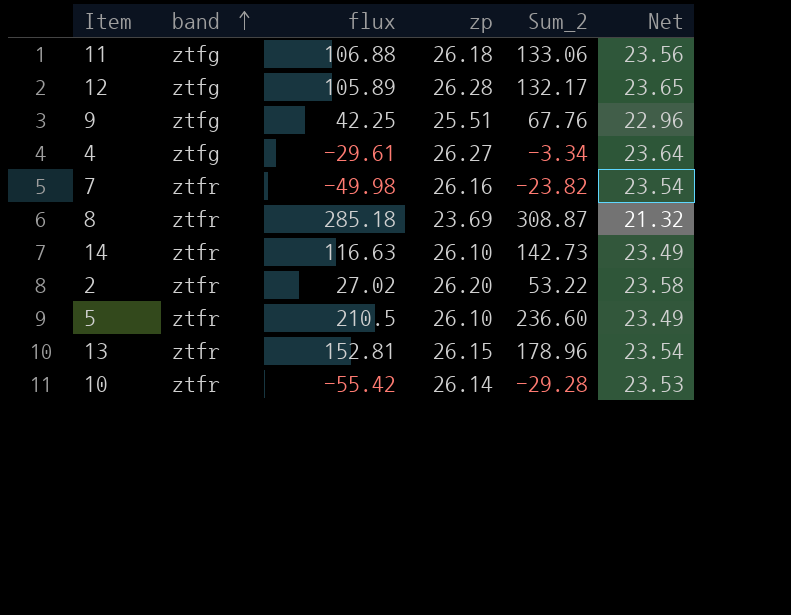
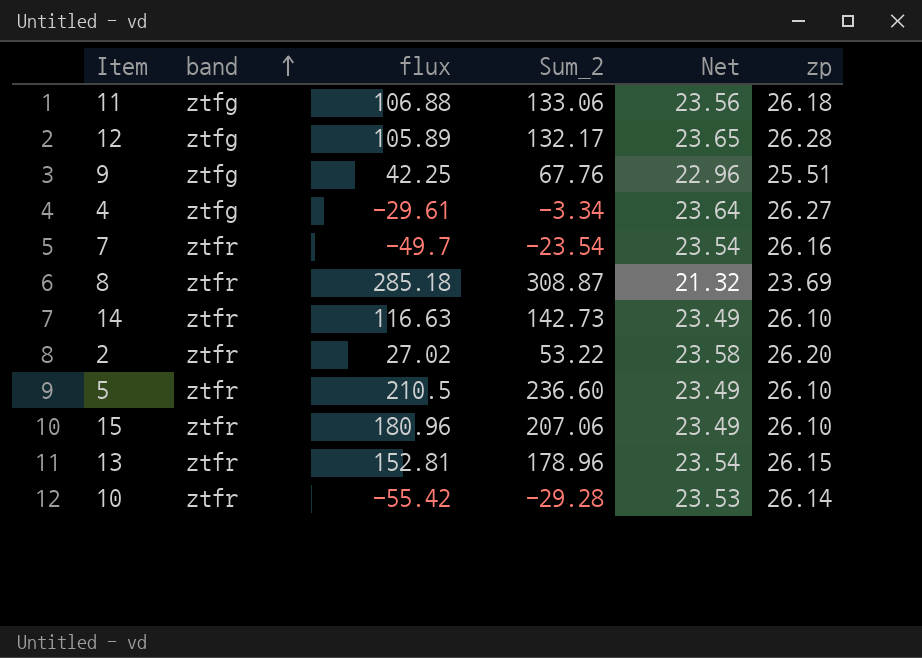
column zp | position: 4 -> 6
7 | flux: -49.98 -> -49.7
7 | Sum_2: -23.82 -> -23.54
row 15: none -> ztfr | 180.96 | 207.06 | 23.49 | 26.10

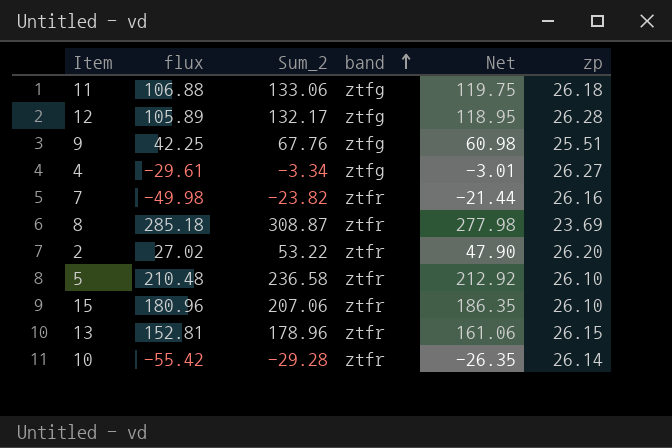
column band | position: 2 -> 4
column Net | formula: [zp] * 0.9 -> [Sum_2] * 0.9
row 14: ztfr | 116.63 | 142.73 | 23.49 | 26.10 -> none
7 | flux: -49.7 -> -49.98
7 | Sum_2: -23.54 -> -23.82
5 | flux: 210.5 -> 210.48
5 | Sum_2: 236.60 -> 236.58

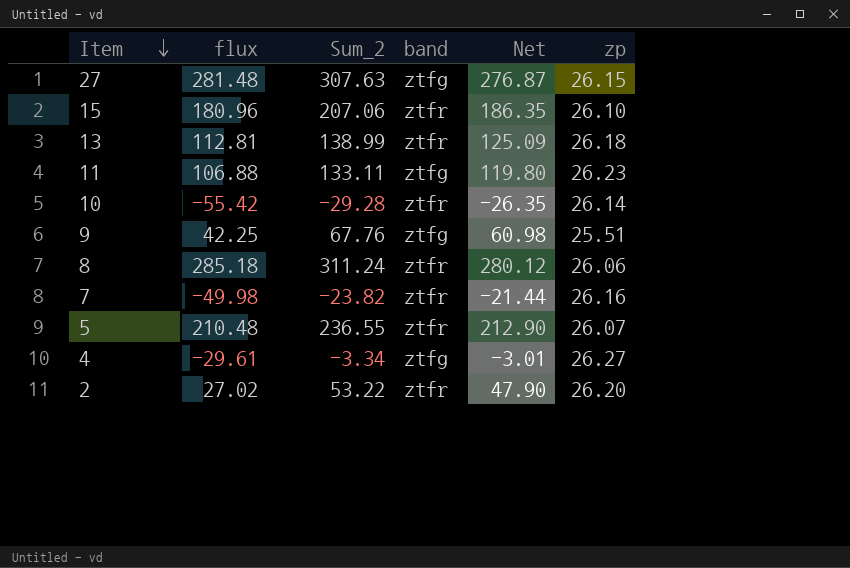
row order: band ascending -> Item descending
row 12: 105.89 | 132.17 | ztfg | 118.95 | 26.28 -> none
row 27: none -> 281.48 | 307.63 | ztfg | 276.87 | 26.15
13 | flux: 152.81 -> 112.81
13 | Sum_2: 178.96 -> 138.99
13 | Net: 161.06 -> 125.09
13 | zp: 26.15 -> 26.18
11 | Sum_2: 133.06 -> 133.11
11 | Net: 119.75 -> 119.80
11 | zp: 26.18 -> 26.23
8 | Sum_2: 308.87 -> 311.24
8 | Net: 277.98 -> 280.12
8 | zp: 23.69 -> 26.06
5 | Sum_2: 236.58 -> 236.55
5 | Net: 212.92 -> 212.90
5 | zp: 26.10 -> 26.07

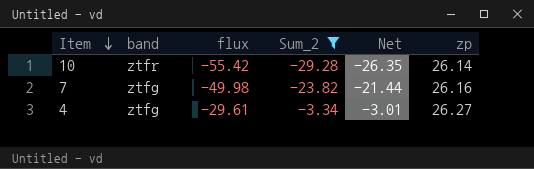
filter: none -> Sum_2 <= -3.34
column band | position: 4 -> 2
7 | band: ztfr -> ztfg

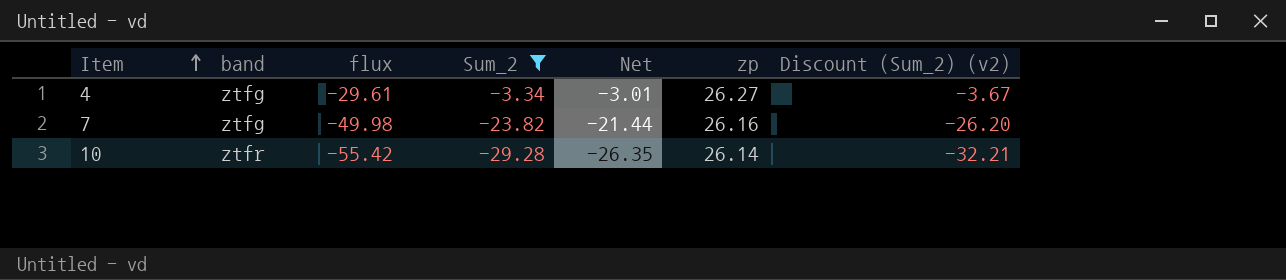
row order: Item descending -> Item ascending
column Discount (Sum_2) (v2) | formula: none -> [Sum_2] * 1.1

